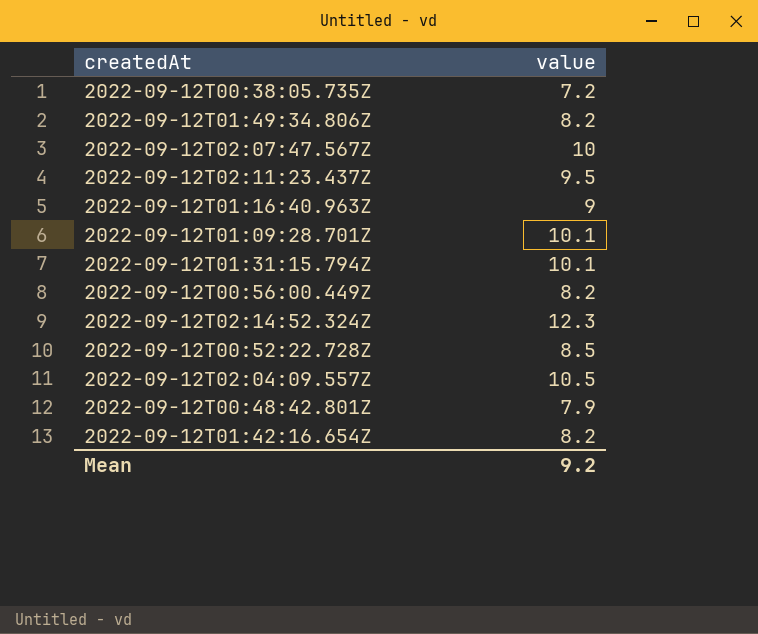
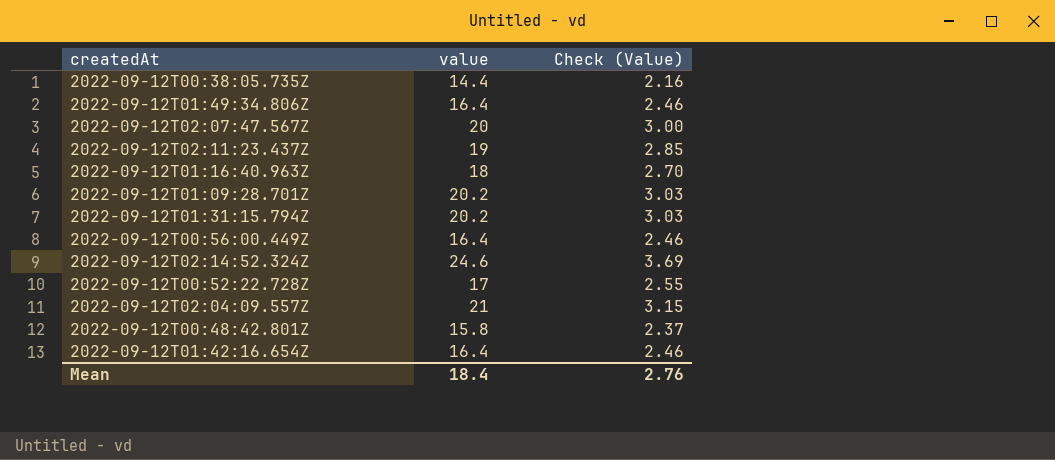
column Check (Value) | formula: none -> [value] * 0.15
2022-09-12T00:38:05.735Z | value: 7.2 -> 14.4
2022-09-12T01:49:34.806Z | value: 8.2 -> 16.4
2022-09-12T02:07:47.567Z | value: 10 -> 20
2022-09-12T02:11:23.437Z | value: 9.5 -> 19
2022-09-12T01:16:40.963Z | value: 9 -> 18
2022-09-12T01:09:28.701Z | value: 10.1 -> 20.2
2022-09-12T01:31:15.794Z | value: 10.1 -> 20.2
2022-09-12T00:56:00.449Z | value: 8.2 -> 16.4
2022-09-12T02:14:52.324Z | value: 12.3 -> 24.6
2022-09-12T00:52:22.728Z | value: 8.5 -> 17
2022-09-12T02:04:09.557Z | value: 10.5 -> 21
2022-09-12T00:48:42.801Z | value: 7.9 -> 15.8
2022-09-12T01:42:16.654Z | value: 8.2 -> 16.4
Mean | value: 9.2 -> 18.4

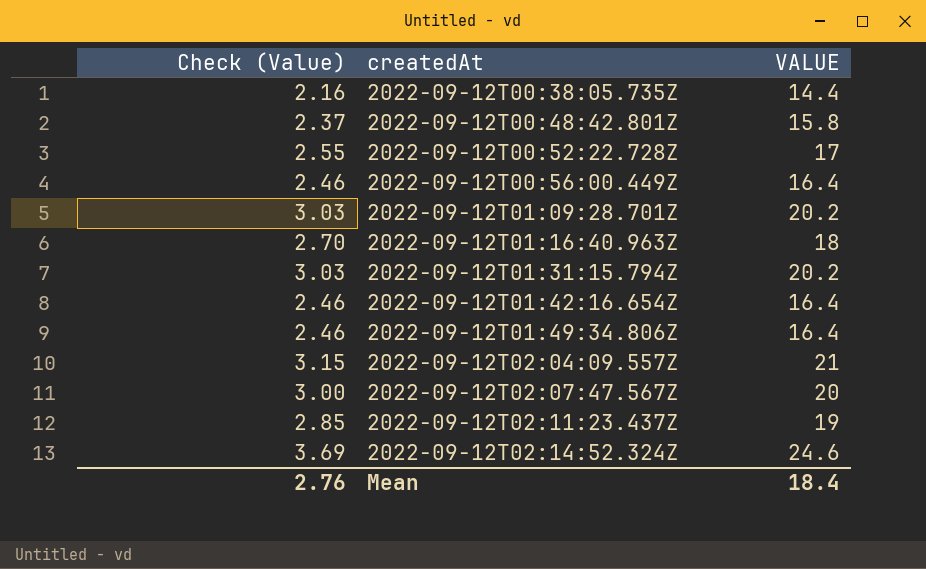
row order: none -> createdAt ascending
column Check (Value) | position: 3 -> 1
column name: value -> VALUE

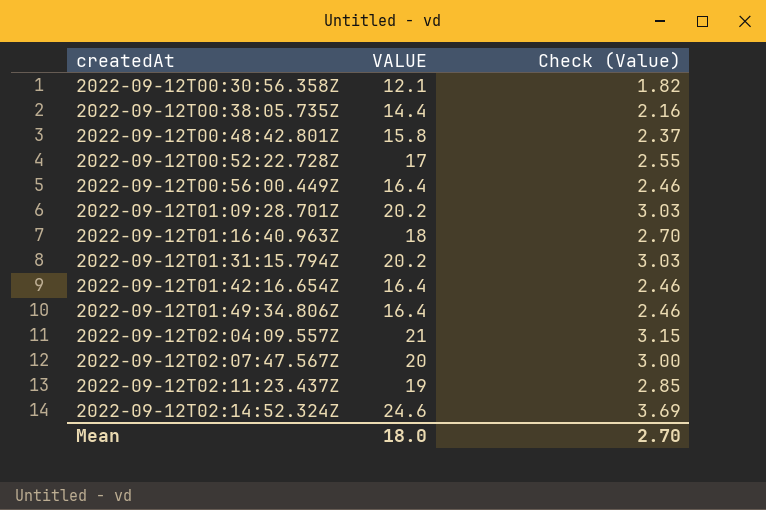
column Check (Value) | position: 1 -> 3
row 2022-09-12T00:30:56.358Z: none -> 12.1 | 1.82
Mean | VALUE: 18.4 -> 18.0
Mean | Check (Value): 2.76 -> 2.70

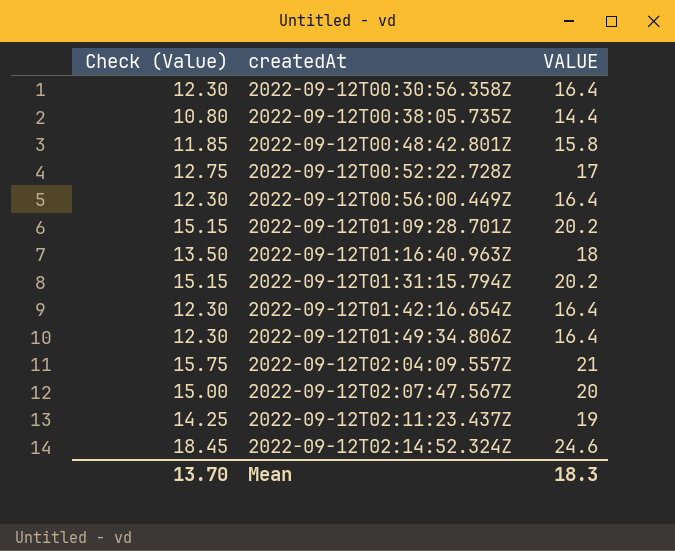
column Check (Value) | formula: [VALUE] * 0.15 -> [VALUE] * 0.75
column Check (Value) | position: 3 -> 1
2022-09-12T00:30:56.358Z | VALUE: 12.1 -> 16.4
Mean | Check (Value): 2.70 -> 13.70
Mean | VALUE: 18.0 -> 18.3

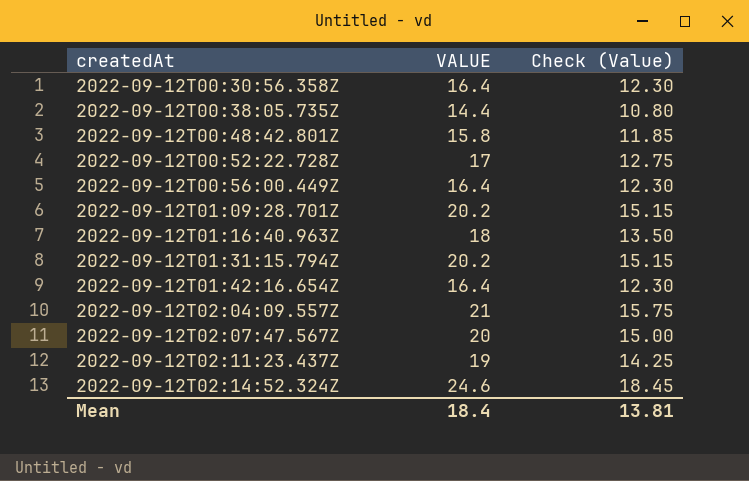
column Check (Value) | position: 1 -> 3
row 2022-09-12T01:49:34.806Z: 12.30 | 16.4 -> none
Mean | VALUE: 18.3 -> 18.4
Mean | Check (Value): 13.70 -> 13.81

